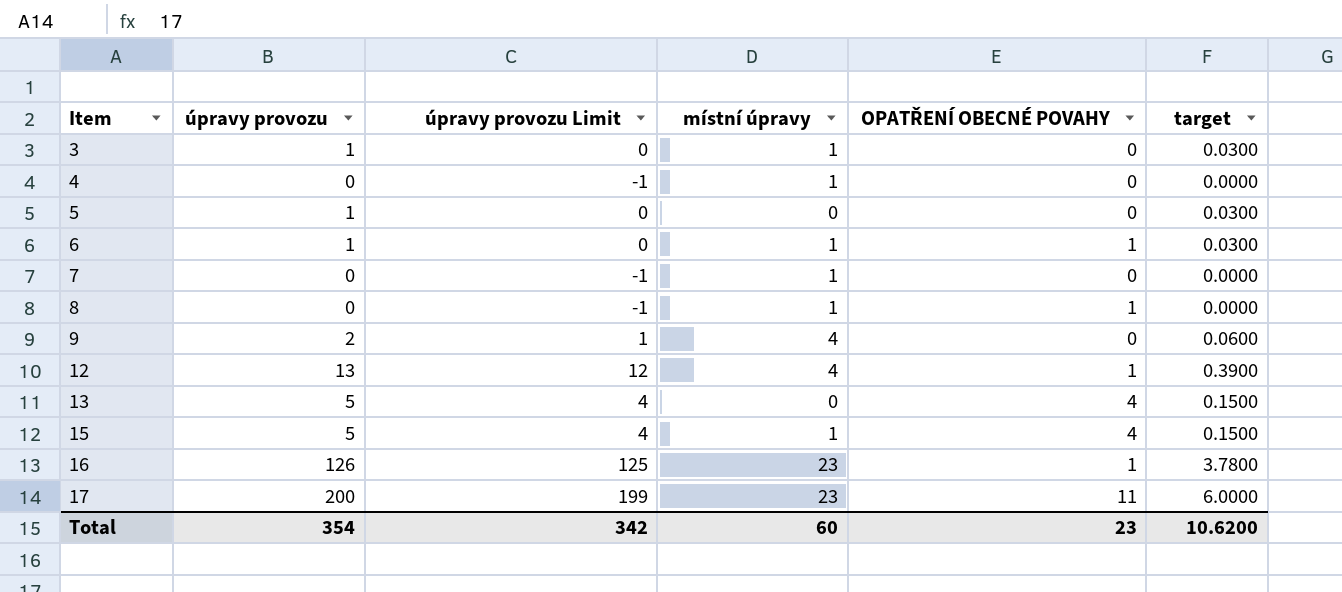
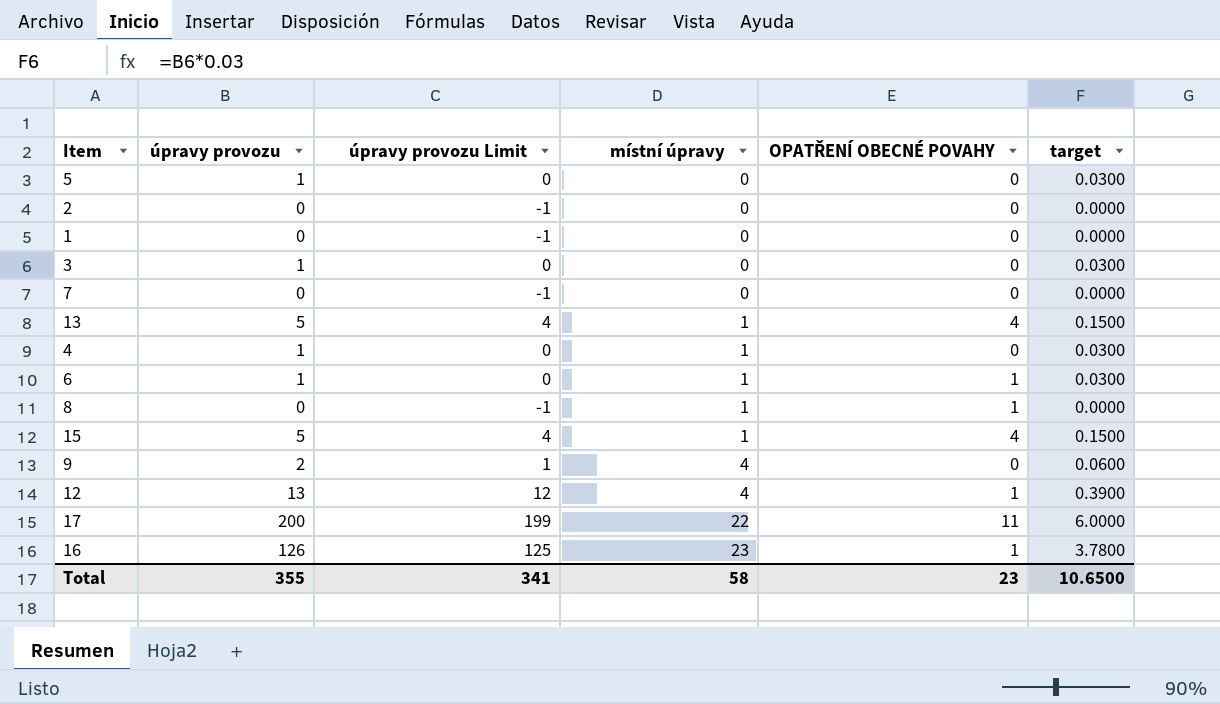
row order: Item ascending -> místní úpravy ascending
row 2: none -> 0 | -1 | 0 | 0 | 0.0000
row 1: none -> 0 | -1 | 0 | 0 | 0.0000
3 | místní úpravy: 1 -> 0
7 | místní úpravy: 1 -> 0
13 | místní úpravy: 0 -> 1
4 | úpravy provozu: 0 -> 1
4 | úpravy provozu Limit: -1 -> 0
4 | target: 0.0000 -> 0.0300
17 | místní úpravy: 23 -> 22
Total | úpravy provozu: 354 -> 355
Total | úpravy provozu Limit: 342 -> 341
Total | místní úpravy: 60 -> 58
Total | target: 10.6200 -> 10.6500

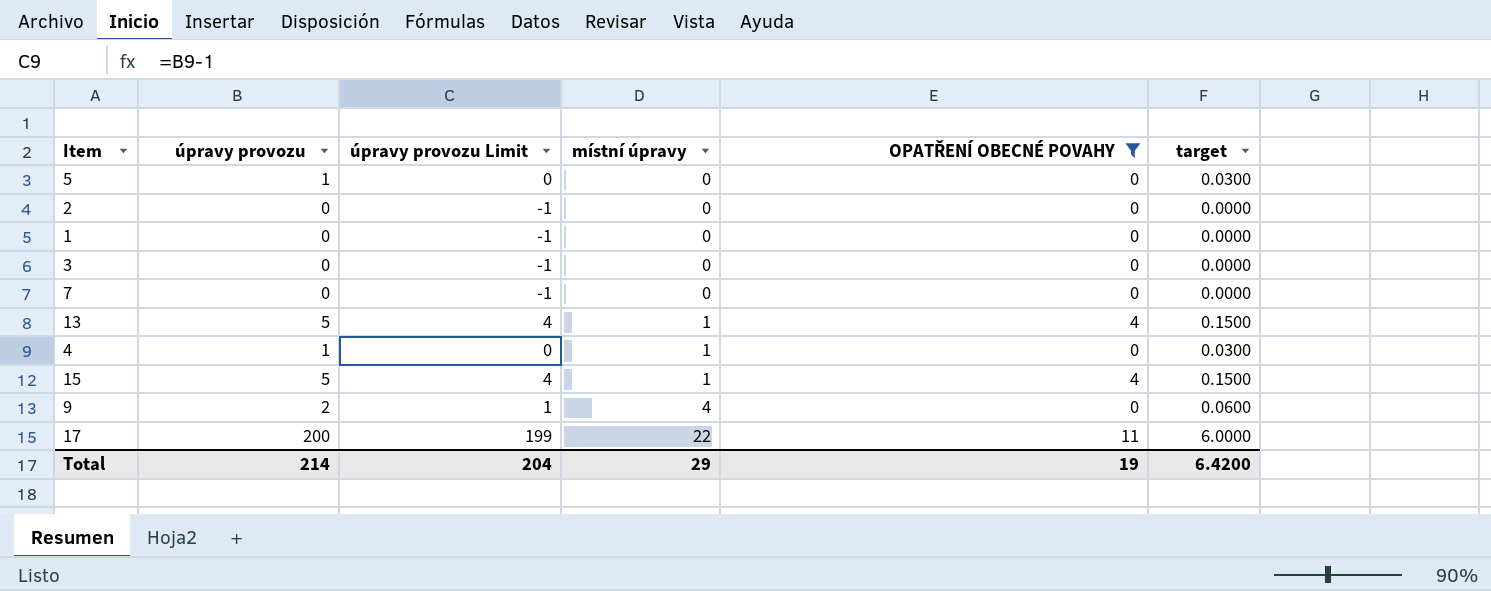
filter: none -> OPATŘENÍ OBECNÉ POVAHY != 1
3 | úpravy provozu: 1 -> 0
3 | úpravy provozu Limit: 0 -> -1
3 | target: 0.0300 -> 0.0000
Total | úpravy provozu: 355 -> 214
Total | úpravy provozu Limit: 341 -> 204
Total | místní úpravy: 58 -> 29
Total | OPATŘENÍ OBECNÉ POVAHY: 23 -> 19
Total | target: 10.6500 -> 6.4200

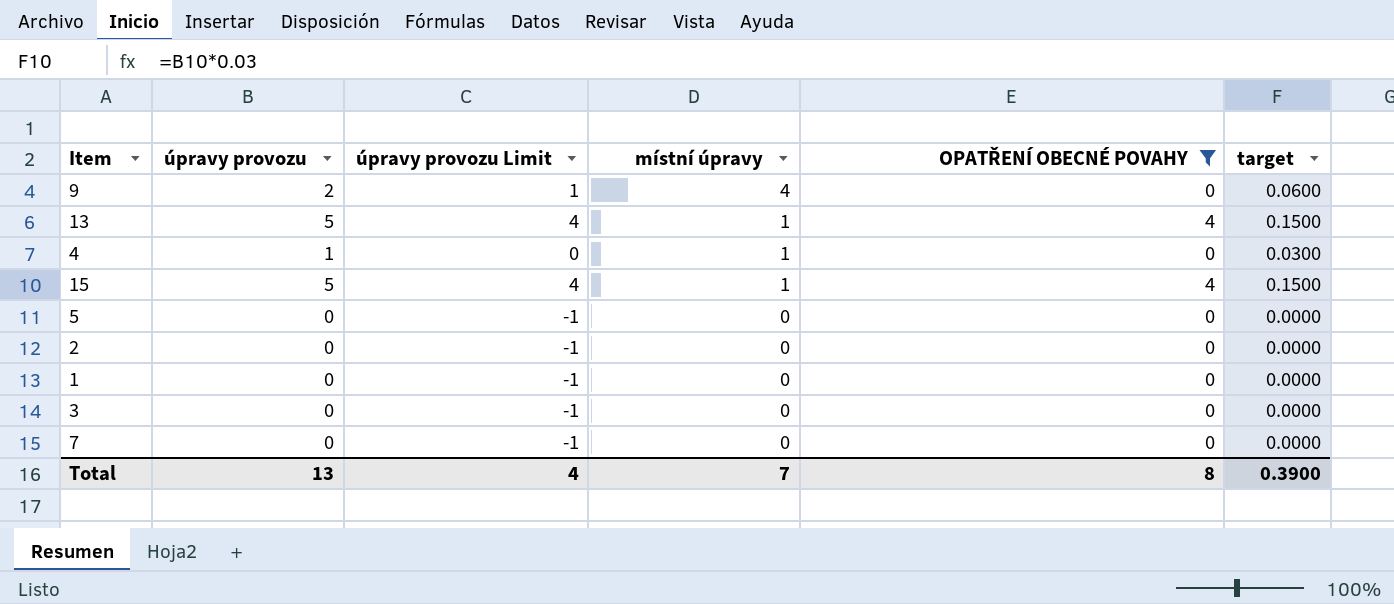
row order: místní úpravy ascending -> místní úpravy descending
row 17: 200 | 199 | 22 | 11 | 6.0000 -> none
5 | úpravy provozu: 1 -> 0
5 | úpravy provozu Limit: 0 -> -1
5 | target: 0.0300 -> 0.0000
Total | úpravy provozu: 214 -> 13
Total | úpravy provozu Limit: 204 -> 4
Total | místní úpravy: 29 -> 7
Total | OPATŘENÍ OBECNÉ POVAHY: 19 -> 8
Total | target: 6.4200 -> 0.3900

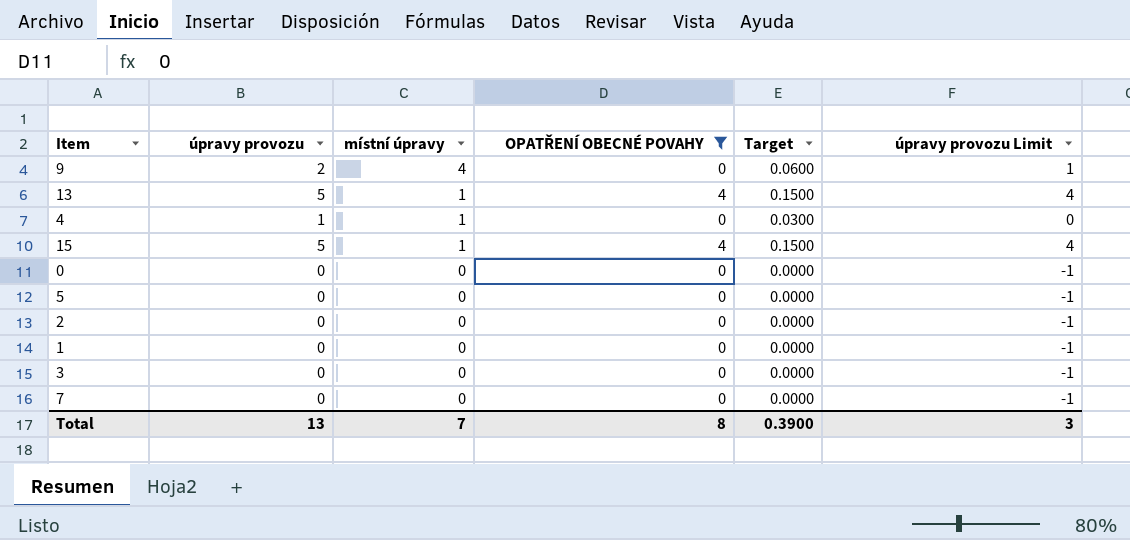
column name: target -> Target
column úpravy provozu Limit | position: 3 -> 6
row 0: none -> 0 | 0 | 0 | 0.0000 | -1
Total | úpravy provozu Limit: 4 -> 3

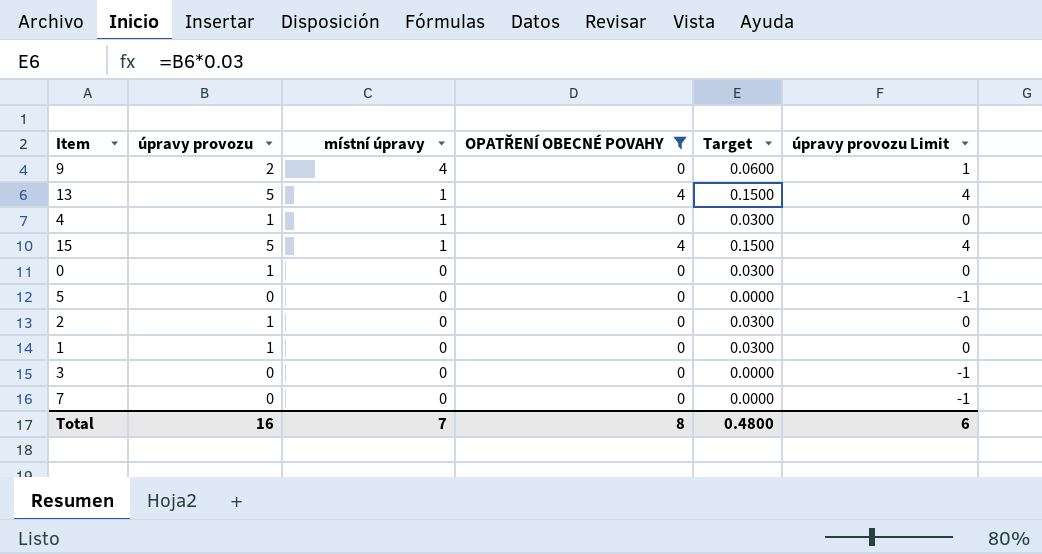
0 | úpravy provozu: 0 -> 1
0 | Target: 0.0000 -> 0.0300
0 | úpravy provozu Limit: -1 -> 0
2 | úpravy provozu: 0 -> 1
2 | Target: 0.0000 -> 0.0300
2 | úpravy provozu Limit: -1 -> 0
1 | úpravy provozu: 0 -> 1
1 | Target: 0.0000 -> 0.0300
1 | úpravy provozu Limit: -1 -> 0
Total | úpravy provozu: 13 -> 16
Total | Target: 0.3900 -> 0.4800
Total | úpravy provozu Limit: 3 -> 6

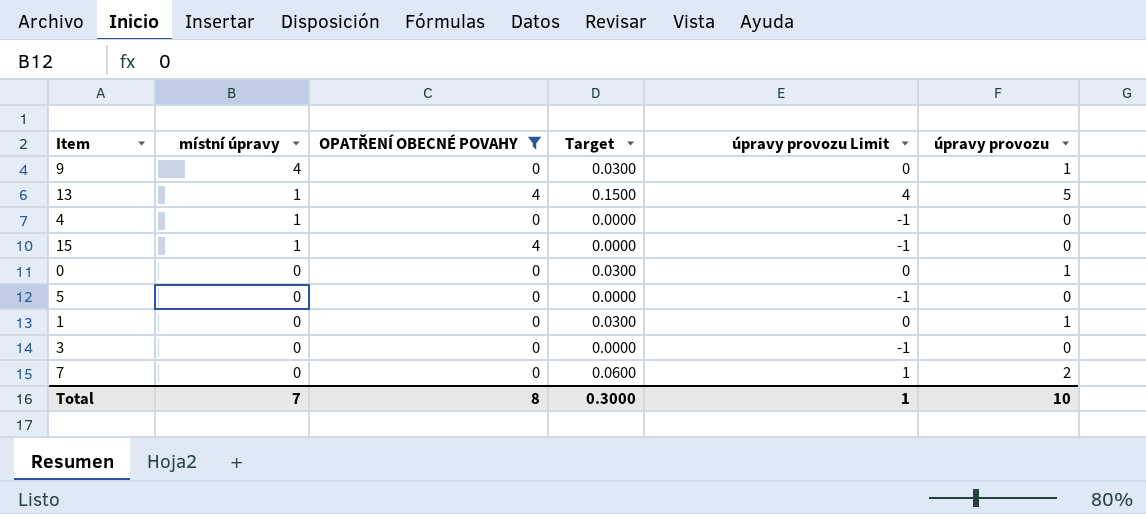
column úpravy provozu | position: 2 -> 6
row 2: 1 | 0 | 0 | 0.0300 | 0 -> none
9 | Target: 0.0600 -> 0.0300
9 | úpravy provozu Limit: 1 -> 0
9 | úpravy provozu: 2 -> 1
4 | Target: 0.0300 -> 0.0000
4 | úpravy provozu Limit: 0 -> -1
4 | úpravy provozu: 1 -> 0
15 | Target: 0.1500 -> 0.0000
15 | úpravy provozu Limit: 4 -> -1
15 | úpravy provozu: 5 -> 0
7 | Target: 0.0000 -> 0.0600
7 | úpravy provozu Limit: -1 -> 1
7 | úpravy provozu: 0 -> 2
Total | Target: 0.4800 -> 0.3000
Total | úpravy provozu Limit: 6 -> 1
Total | úpravy provozu: 16 -> 10

